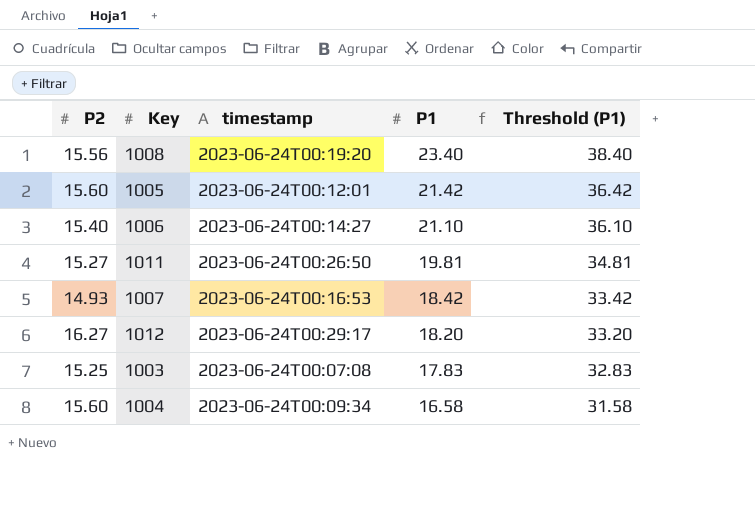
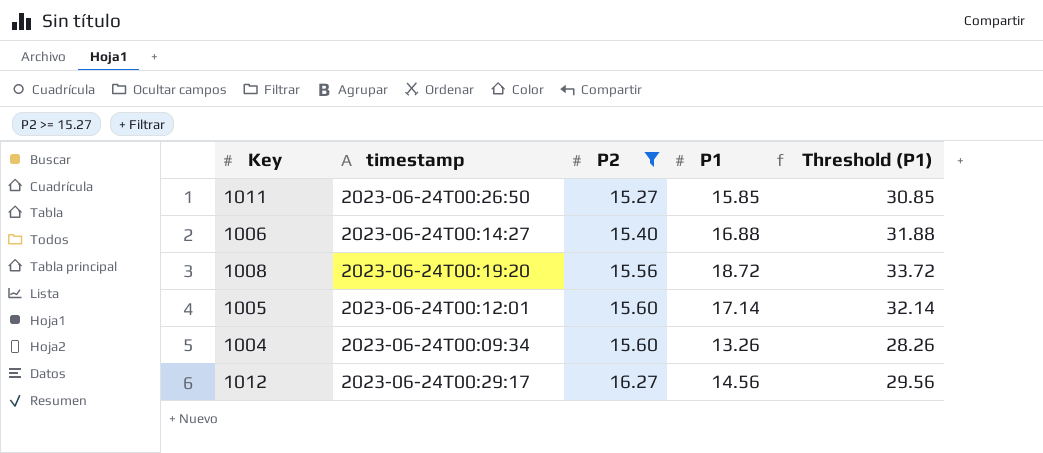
filter: none -> P2 >= 15.27
row order: P1 descending -> P2 ascending
column P2 | position: 1 -> 3
1011 | P1: 19.81 -> 15.85
1011 | Threshold (P1): 34.81 -> 30.85
1006 | P1: 21.10 -> 16.88
1006 | Threshold (P1): 36.10 -> 31.88
1008 | P1: 23.40 -> 18.72
1008 | Threshold (P1): 38.40 -> 33.72
1005 | P1: 21.42 -> 17.14
1005 | Threshold (P1): 36.42 -> 32.14
1004 | P1: 16.58 -> 13.26
1004 | Threshold (P1): 31.58 -> 28.26
1012 | P1: 18.20 -> 14.56
1012 | Threshold (P1): 33.20 -> 29.56

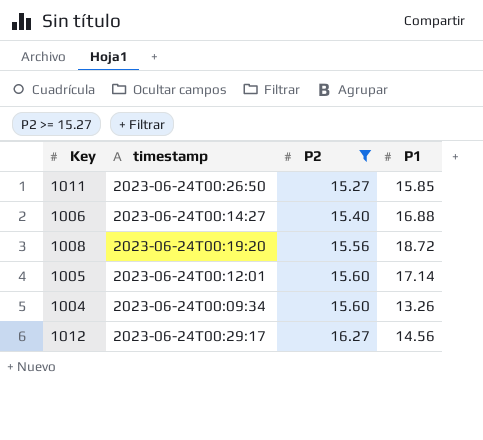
column Threshold (P1) | formula: [P1] + 15 -> none

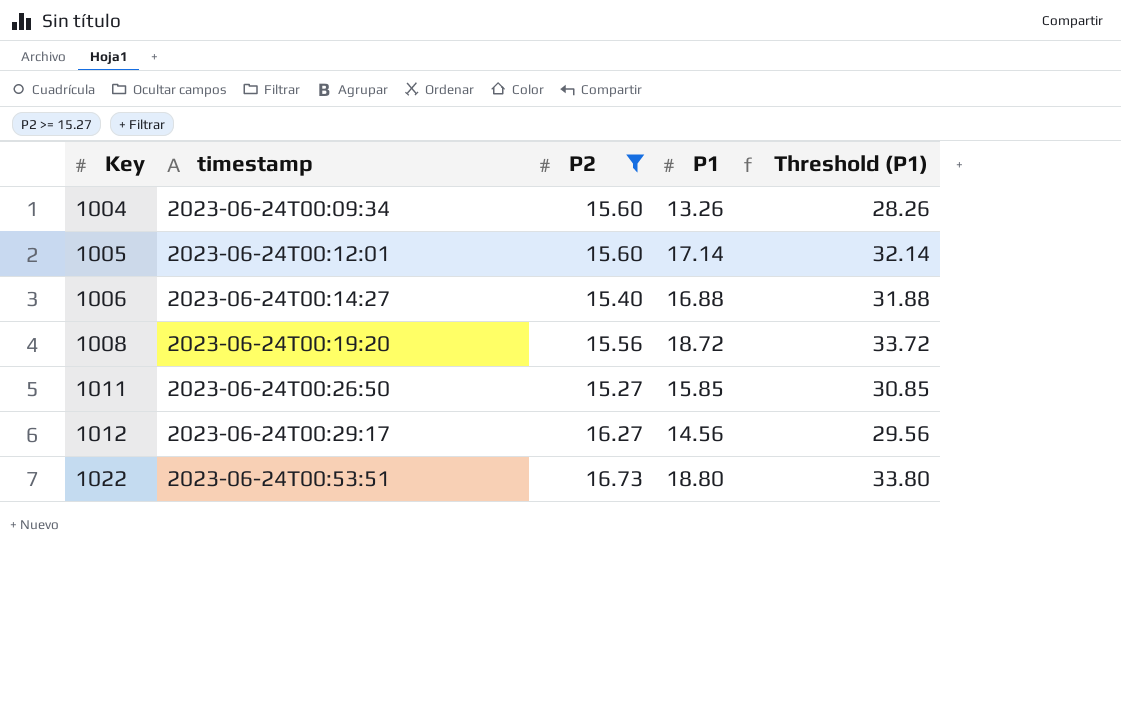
row order: P2 ascending -> Key ascending
column Threshold (P1) | formula: none -> [P1] + 15
row 1022: none -> 2023-06-24T00:53:51 | 16.73 | 18.80 | 33.80

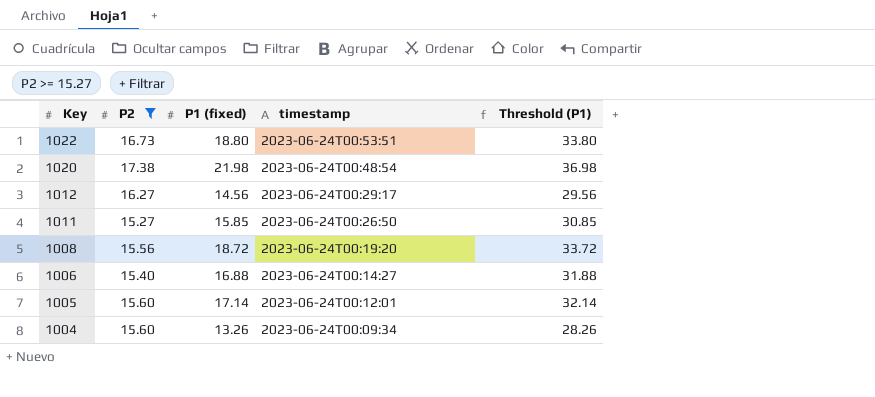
row order: Key ascending -> Key descending
column name: P1 -> P1 (fixed)
column timestamp | position: 2 -> 4
row 1020: none -> 17.38 | 21.98 | 2023-06-24T00:48:54 | 36.98

